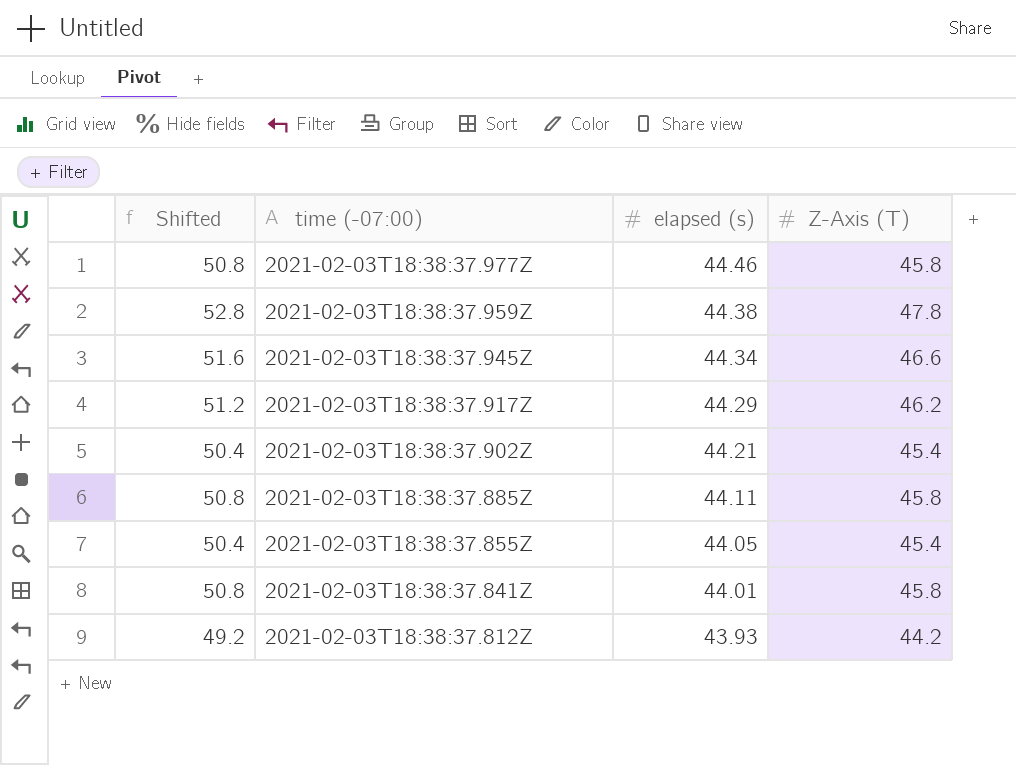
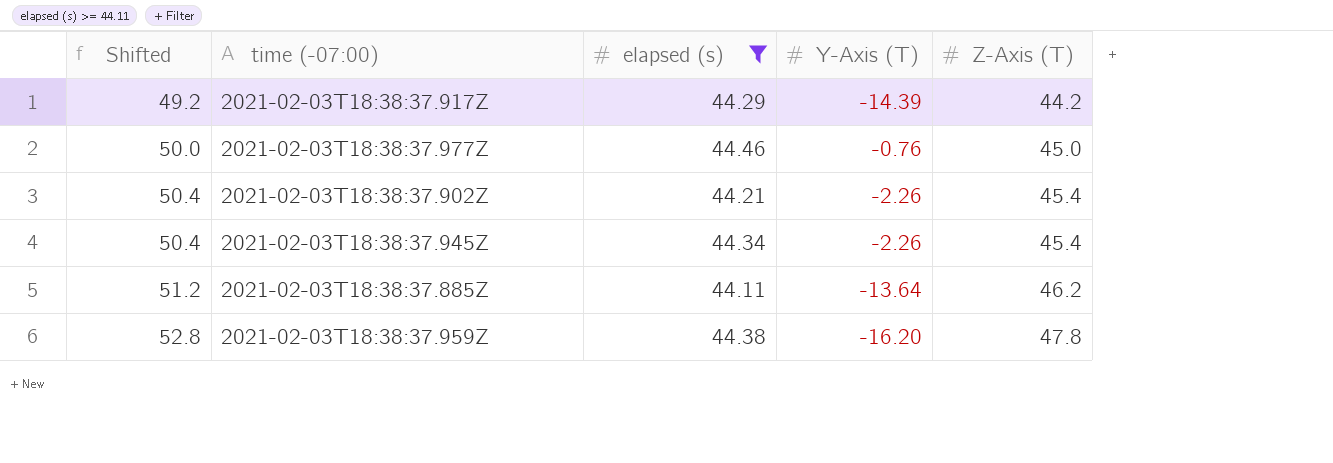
filter: none -> elapsed (s) >= 44.11
row order: time (-07:00) descending -> Shifted ascending
column Y-Axis (T) | position: none -> 4
2021-02-03T18:38:37.917Z | Shifted: 51.2 -> 49.2
2021-02-03T18:38:37.917Z | Z-Axis (T): 46.2 -> 44.2
2021-02-03T18:38:37.977Z | Shifted: 50.8 -> 50.0
2021-02-03T18:38:37.977Z | Z-Axis (T): 45.8 -> 45.0
2021-02-03T18:38:37.945Z | Shifted: 51.6 -> 50.4
2021-02-03T18:38:37.945Z | Z-Axis (T): 46.6 -> 45.4
2021-02-03T18:38:37.885Z | Shifted: 50.8 -> 51.2
2021-02-03T18:38:37.885Z | Z-Axis (T): 45.8 -> 46.2

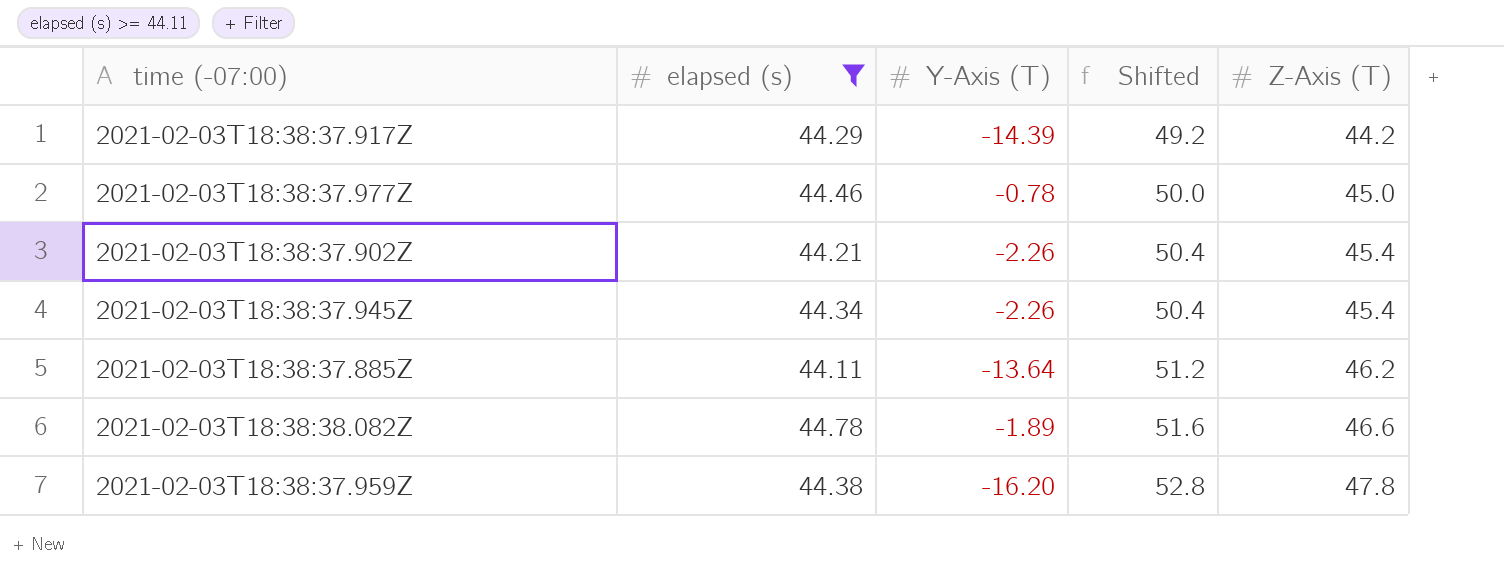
column Shifted | position: 1 -> 4
2021-02-03T18:38:37.977Z | Y-Axis (T): -0.76 -> -0.78
row 2021-02-03T18:38:38.082Z: none -> 44.78 | -1.89 | 51.6 | 46.6

